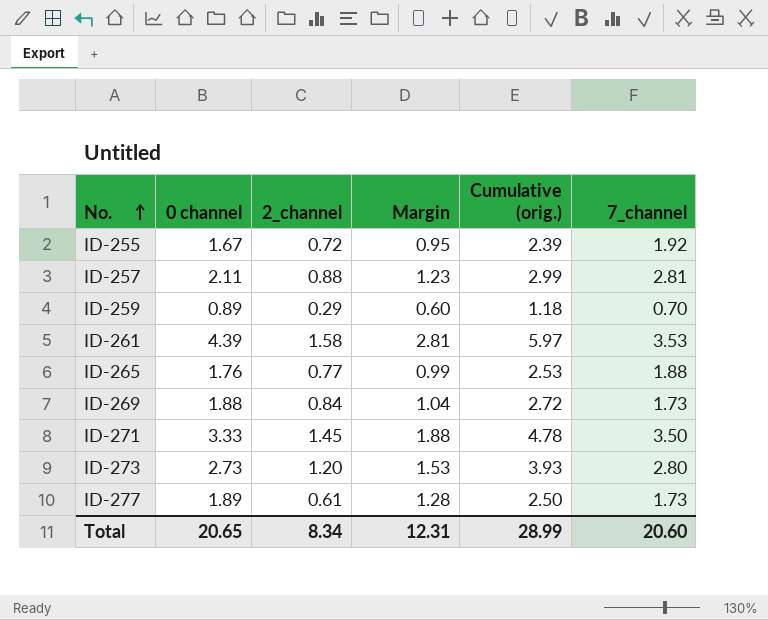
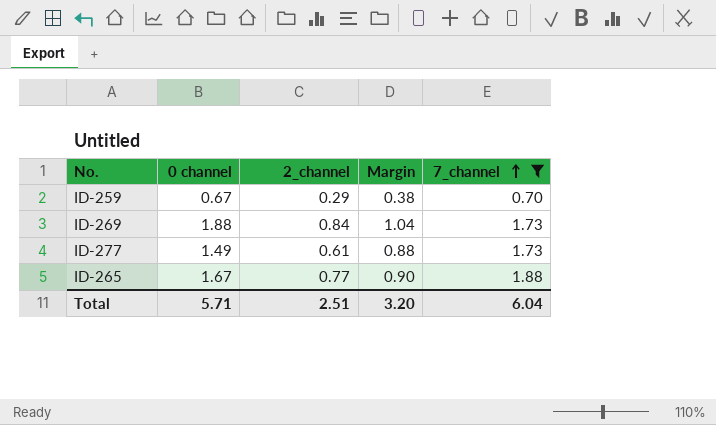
filter: none -> 7_channel <= 1.88
row order: No. ascending -> 7_channel ascending
column Cumulative (orig.) | formula: [0 channel] + [2_channel] -> none
ID-259 | 0 channel: 0.89 -> 0.67
ID-259 | Margin: 0.60 -> 0.38
ID-277 | 0 channel: 1.89 -> 1.49
ID-277 | Margin: 1.28 -> 0.88
ID-265 | 0 channel: 1.76 -> 1.67
ID-265 | Margin: 0.99 -> 0.90
Total | 0 channel: 20.65 -> 5.71
Total | 2_channel: 8.34 -> 2.51
Total | Margin: 12.31 -> 3.20
Total | 7_channel: 20.60 -> 6.04

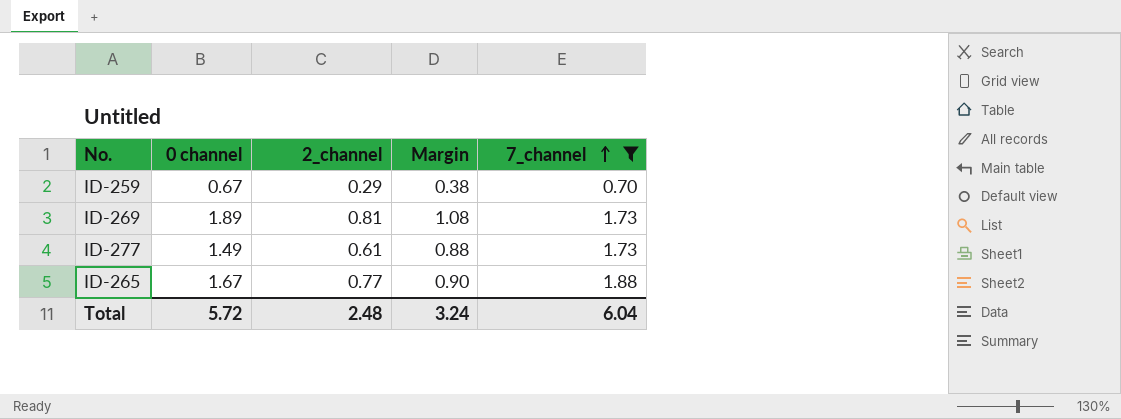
ID-269 | 0 channel: 1.88 -> 1.89
ID-269 | 2_channel: 0.84 -> 0.81
ID-269 | Margin: 1.04 -> 1.08
Total | 0 channel: 5.71 -> 5.72
Total | 2_channel: 2.51 -> 2.48
Total | Margin: 3.20 -> 3.24

